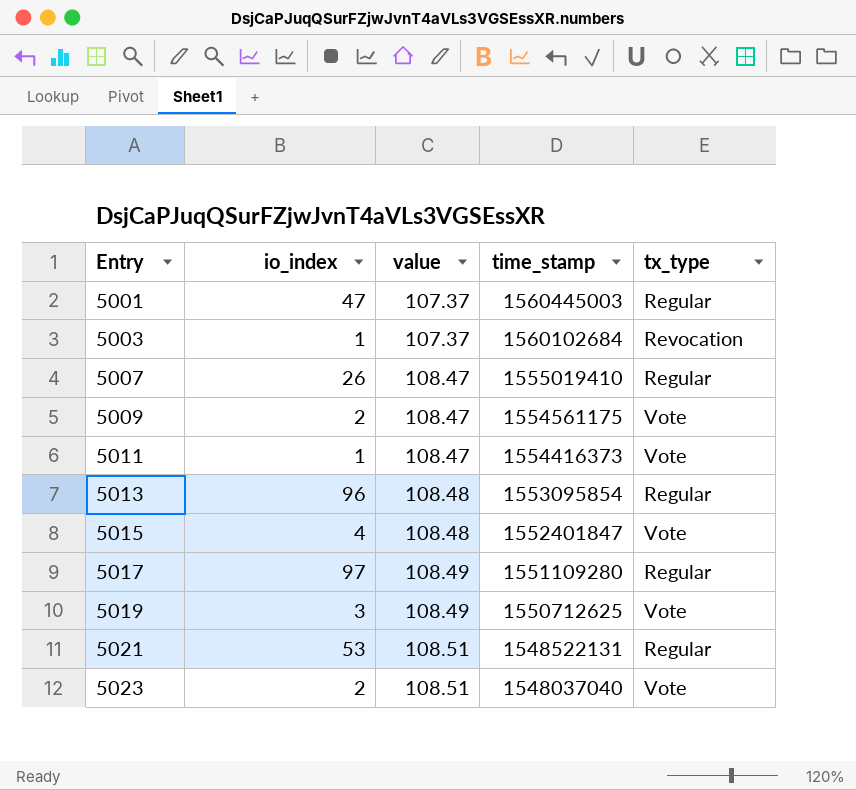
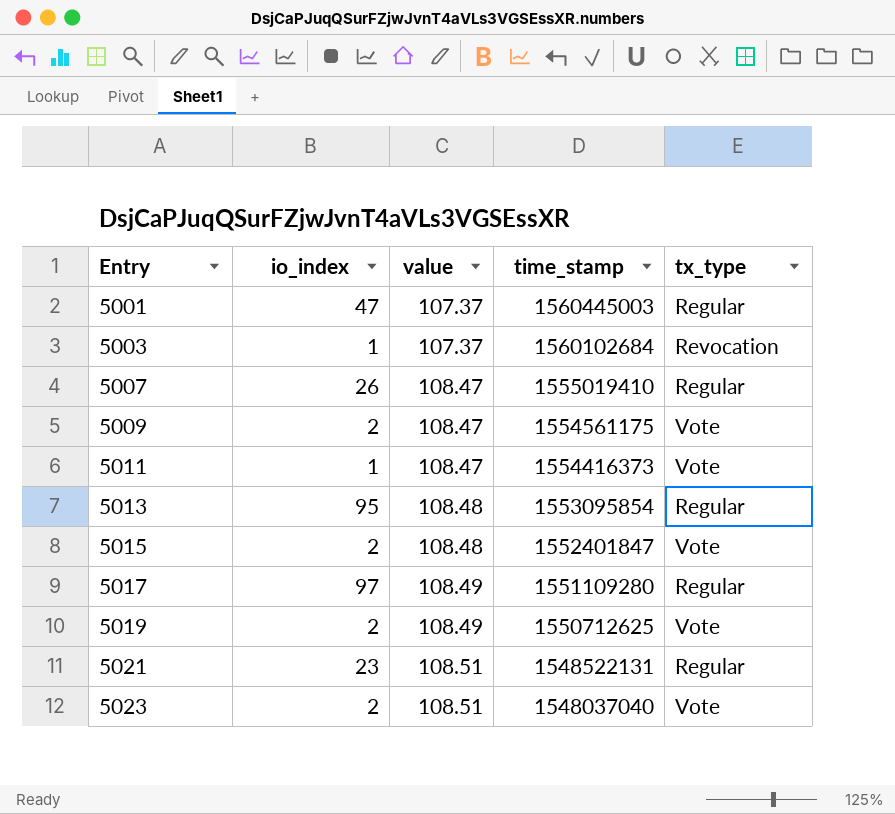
5013 | io_index: 96 -> 95
5015 | io_index: 4 -> 2
5019 | io_index: 3 -> 2
5021 | io_index: 53 -> 23

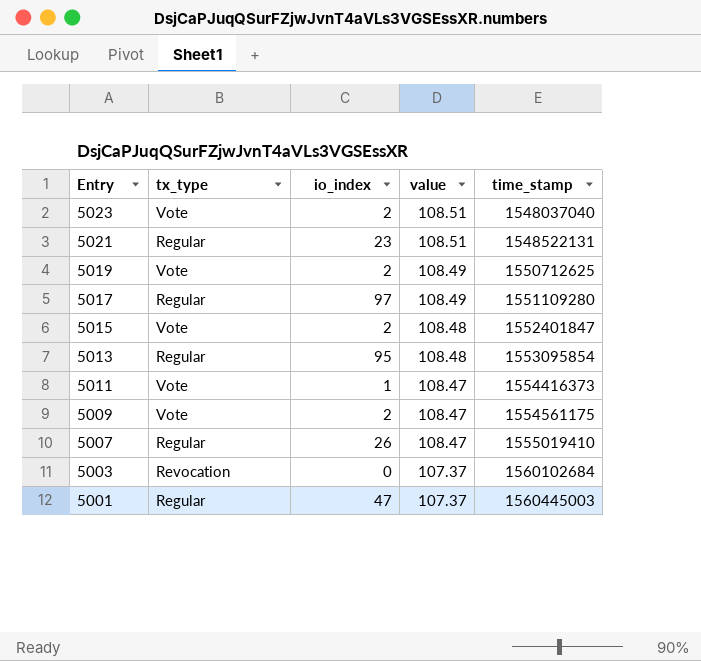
row order: Entry ascending -> Entry descending
column tx_type | position: 5 -> 2
5003 | io_index: 1 -> 0

